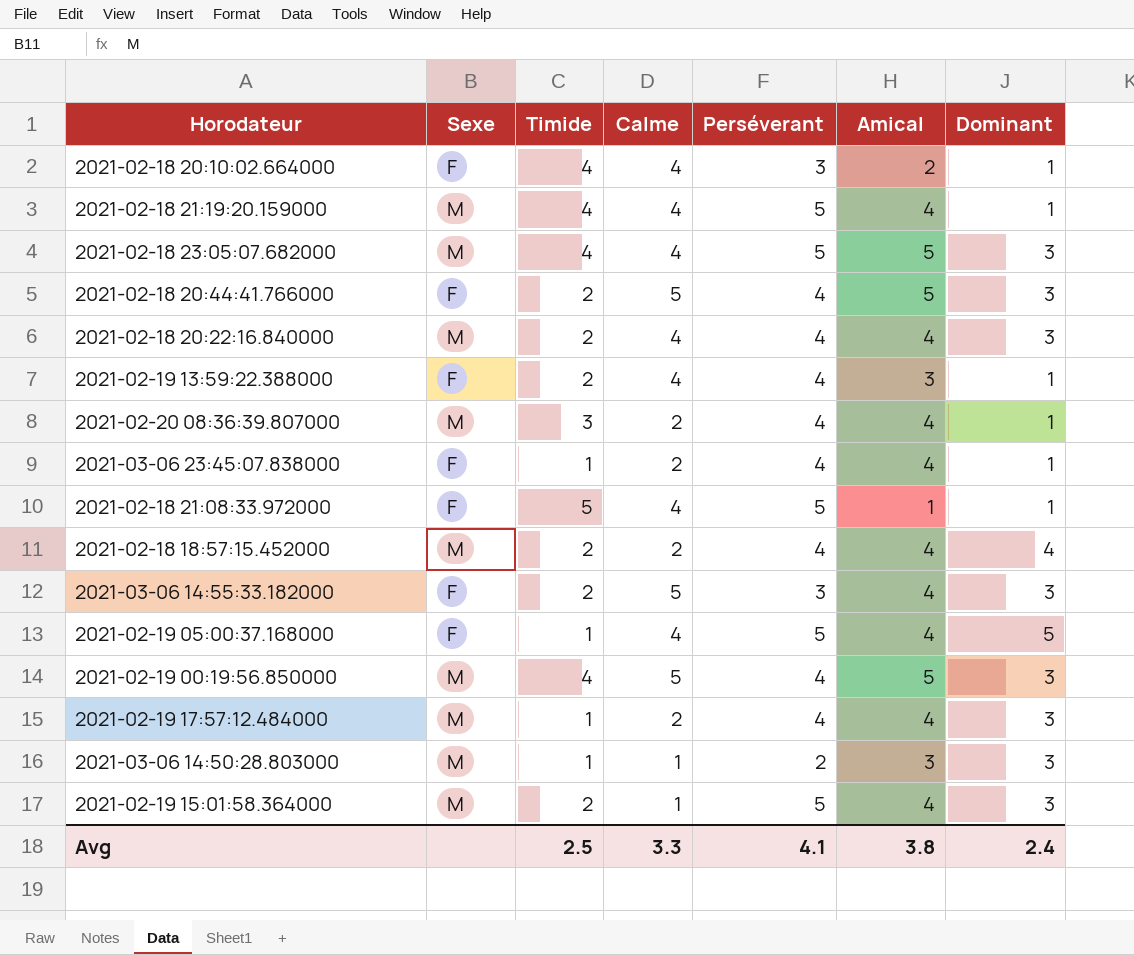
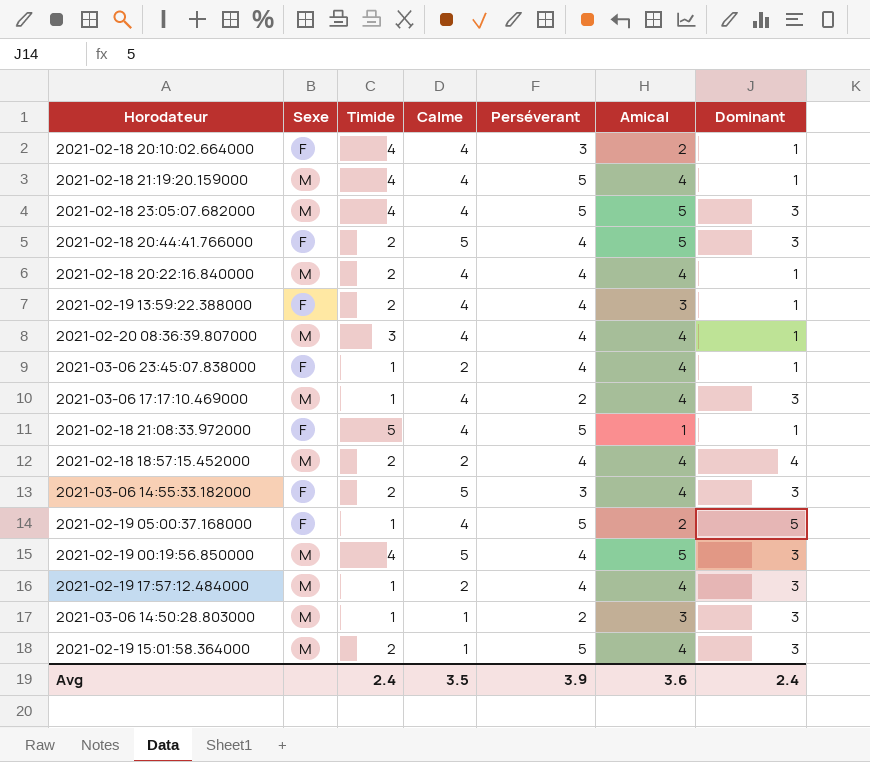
2021-02-18 20:22:16.840000 | Dominant: 3 -> 1
2021-02-20 08:36:39.807000 | Calme: 2 -> 4
row 2021-03-06 17:17:10.469000: none -> M | 1 | 4 | 2 | 4 | 3
2021-02-19 05:00:37.168000 | Amical: 4 -> 2
Avg | Timide: 2.5 -> 2.4
Avg | Calme: 3.3 -> 3.5
Avg | Perséverant: 4.1 -> 3.9
Avg | Amical: 3.8 -> 3.6

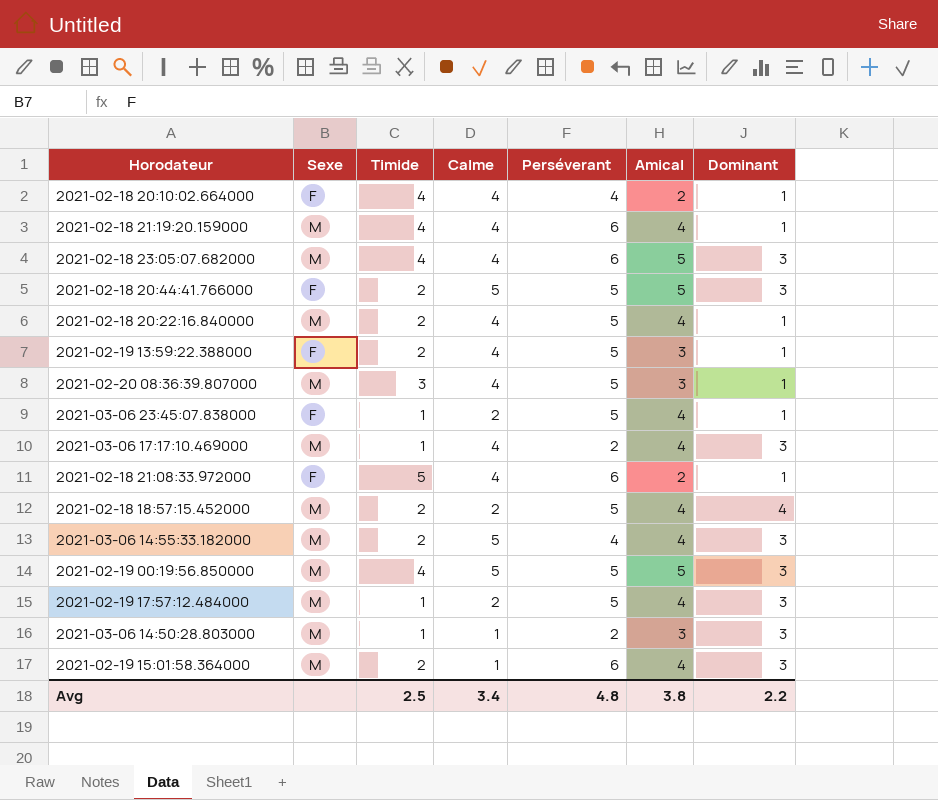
row 2021-02-19 05:00:37.168000: F | 1 | 4 | 5 | 2 | 5 -> none
2021-02-18 20:10:02.664000 | Perséverant: 3 -> 4
2021-02-18 21:19:20.159000 | Perséverant: 5 -> 6
2021-02-18 23:05:07.682000 | Perséverant: 5 -> 6
2021-02-18 20:44:41.766000 | Perséverant: 4 -> 5
2021-02-18 20:22:16.840000 | Perséverant: 4 -> 5
2021-02-19 13:59:22.388000 | Perséverant: 4 -> 5
2021-02-20 08:36:39.807000 | Perséverant: 4 -> 5
2021-02-20 08:36:39.807000 | Amical: 4 -> 3
2021-03-06 23:45:07.838000 | Perséverant: 4 -> 5
2021-02-18 21:08:33.972000 | Perséverant: 5 -> 6
2021-02-18 21:08:33.972000 | Amical: 1 -> 2
2021-02-18 18:57:15.452000 | Perséverant: 4 -> 5
2021-03-06 14:55:33.182000 | Sexe: F -> M
2021-03-06 14:55:33.182000 | Perséverant: 3 -> 4
2021-02-19 00:19:56.850000 | Perséverant: 4 -> 5
2021-02-19 17:57:12.484000 | Perséverant: 4 -> 5
2021-02-19 15:01:58.364000 | Perséverant: 5 -> 6
Avg | Timide: 2.4 -> 2.5
Avg | Calme: 3.5 -> 3.4
Avg | Perséverant: 3.9 -> 4.8
Avg | Amical: 3.6 -> 3.8
Avg | Dominant: 2.4 -> 2.2

